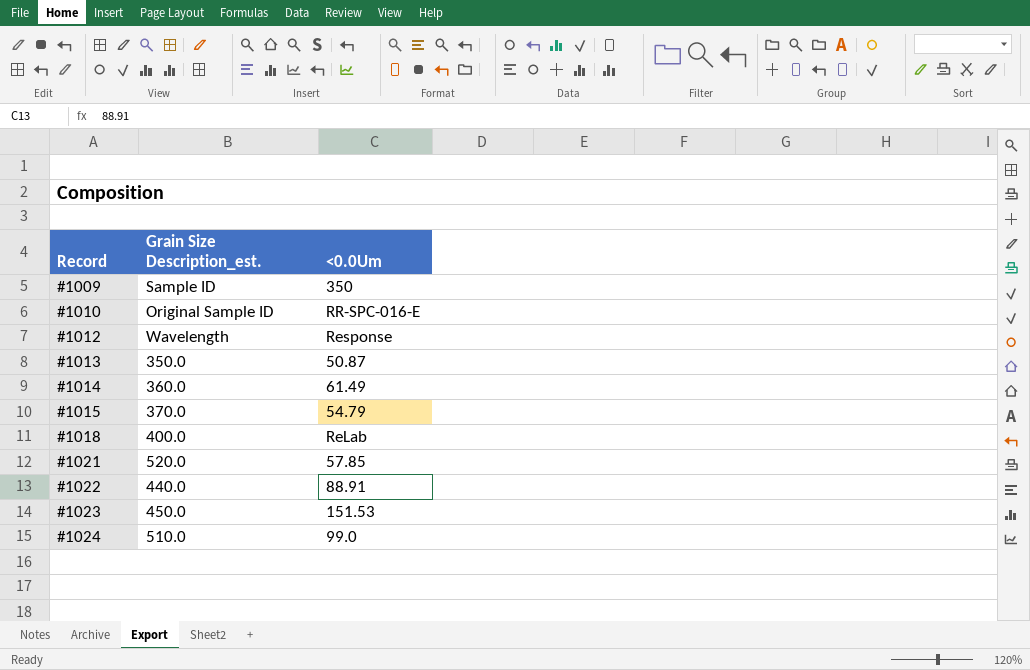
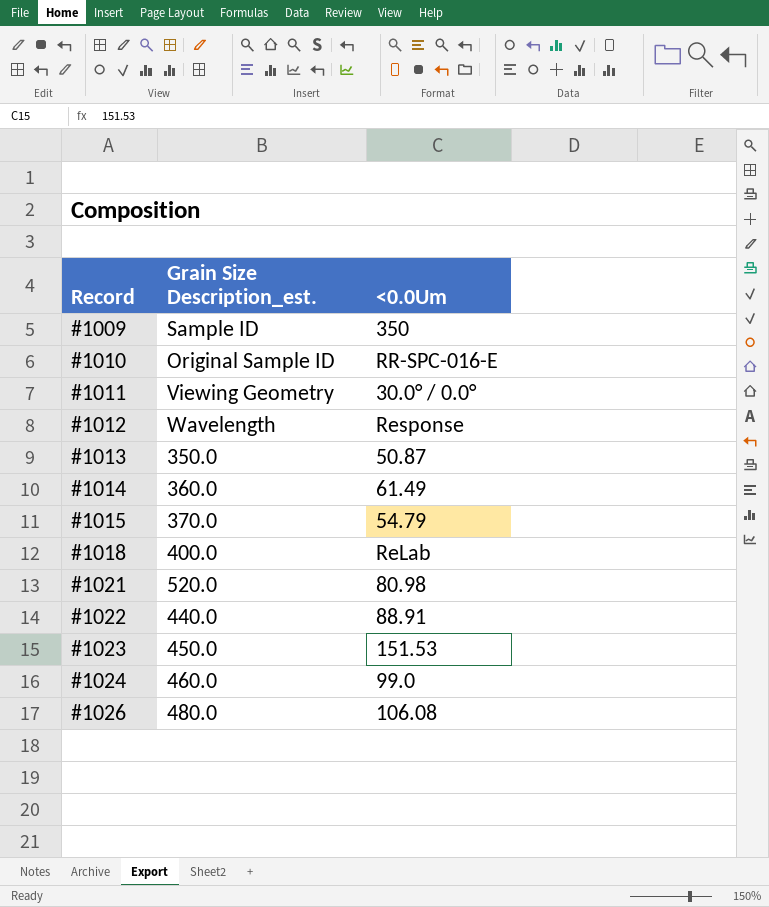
row #1011: none -> Viewing Geometry | 30.0° / 0.0°
#1021 | <0.0Um: 57.85 -> 80.98
#1024 | Grain Size Description_est.: 510.0 -> 460.0
row #1026: none -> 480.0 | 106.08

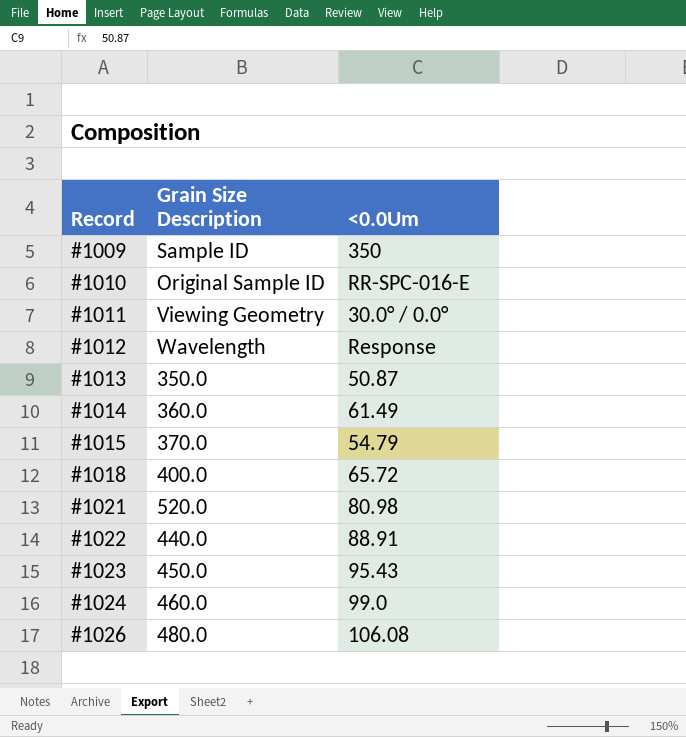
column name: Grain Size Description_est. -> Grain Size Description
#1018 | <0.0Um: ReLab -> 65.72
#1023 | <0.0Um: 151.53 -> 95.43

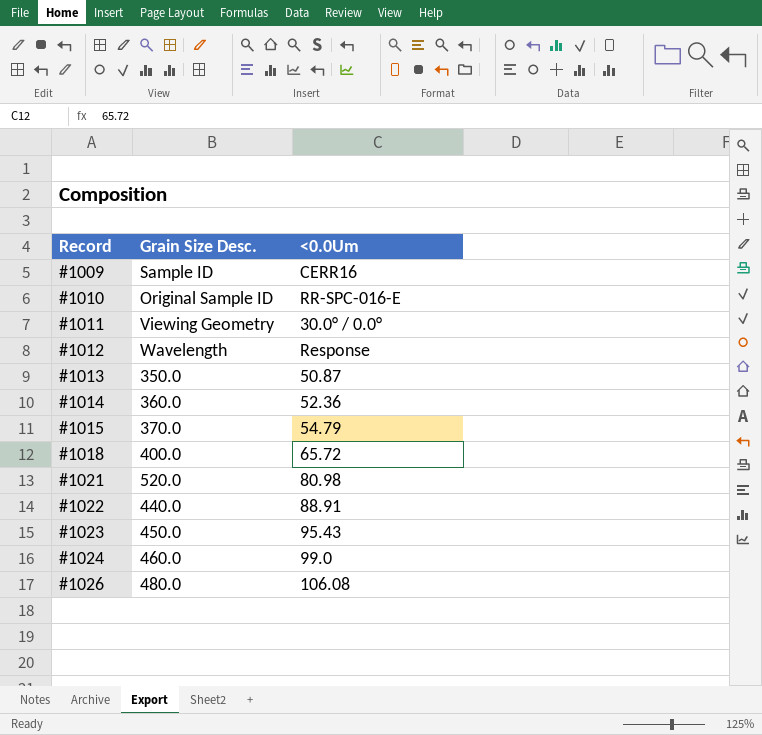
column name: Grain Size Description -> Grain Size Desc.
#1009 | <0.0Um: 350 -> CERR16
#1014 | <0.0Um: 61.49 -> 52.36

